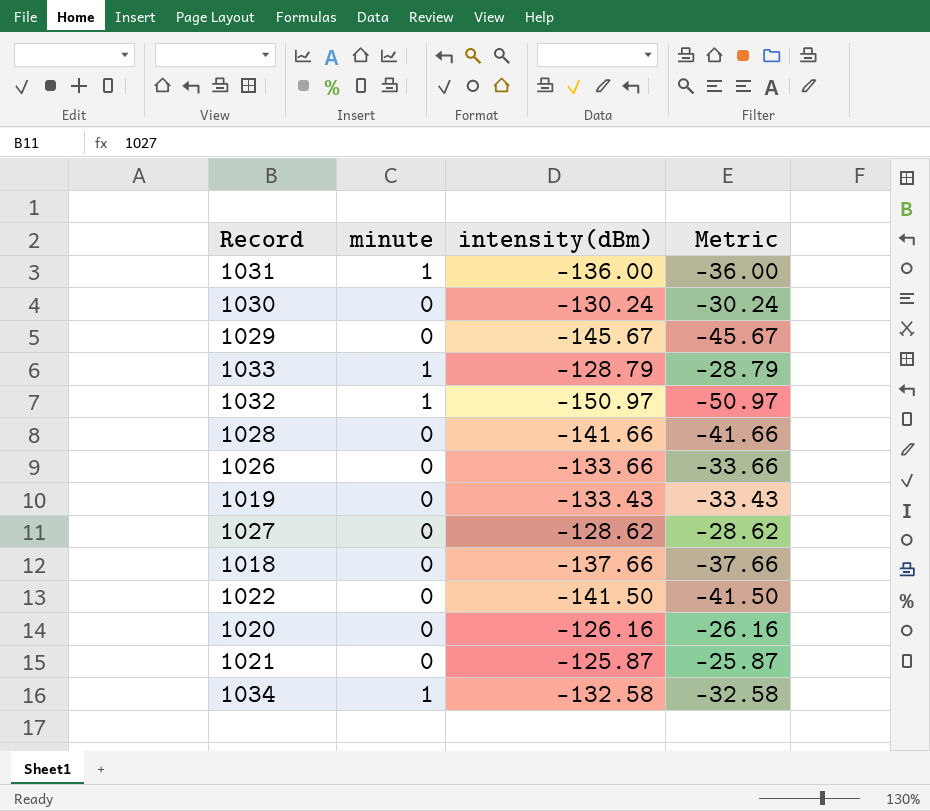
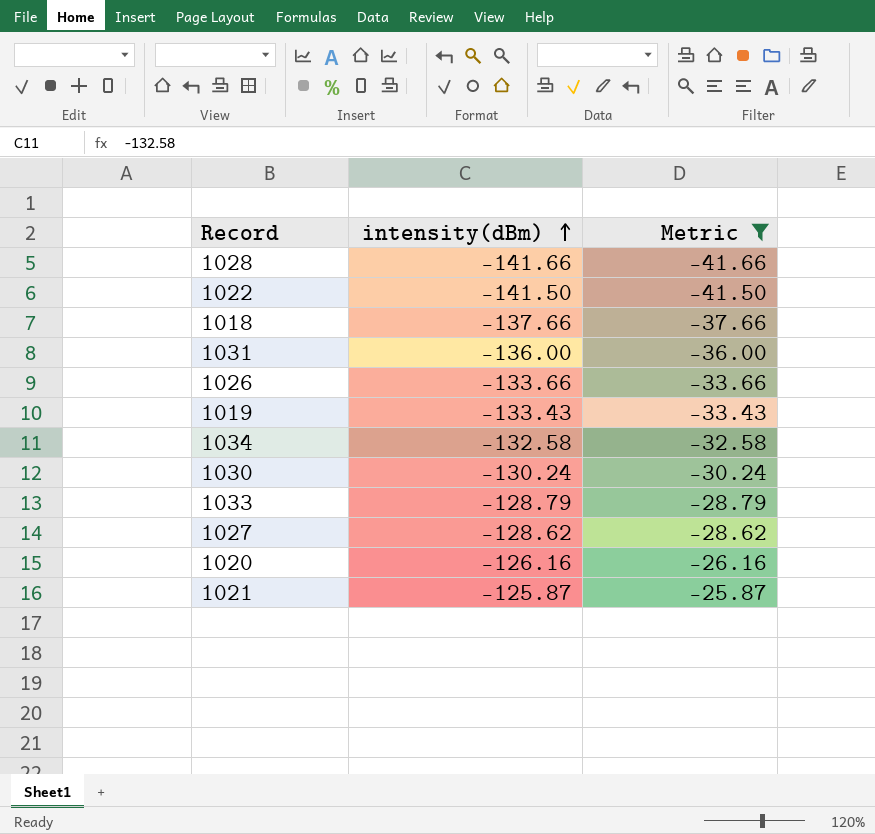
filter: none -> Metric >= -41.66
row order: none -> intensity(dBm) ascending
column minute | position: 2 -> none

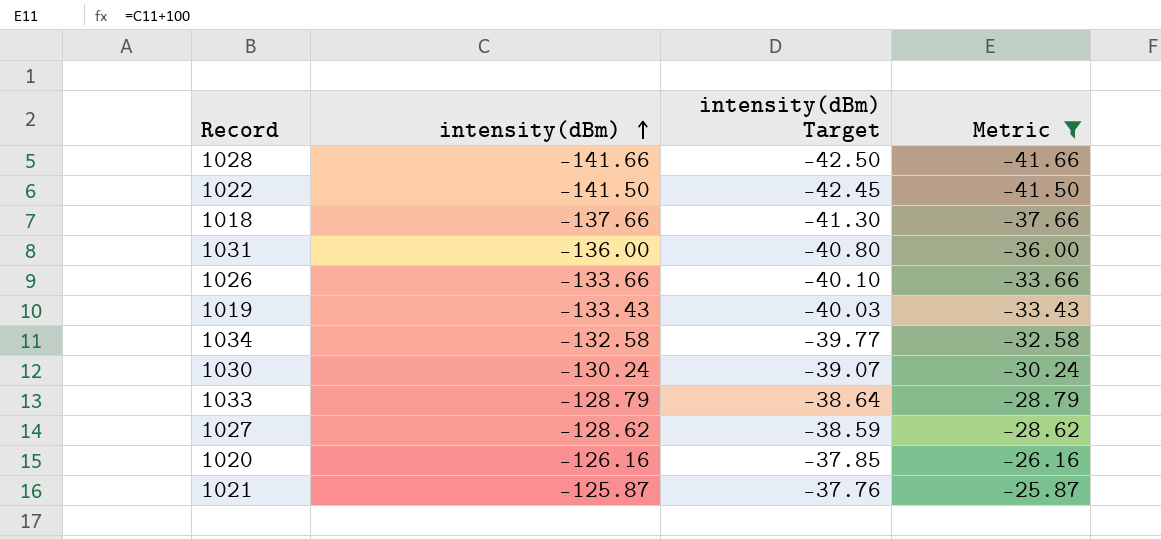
column intensity(dBm) Target | formula: none -> [intensity(dBm)] * 0.3

